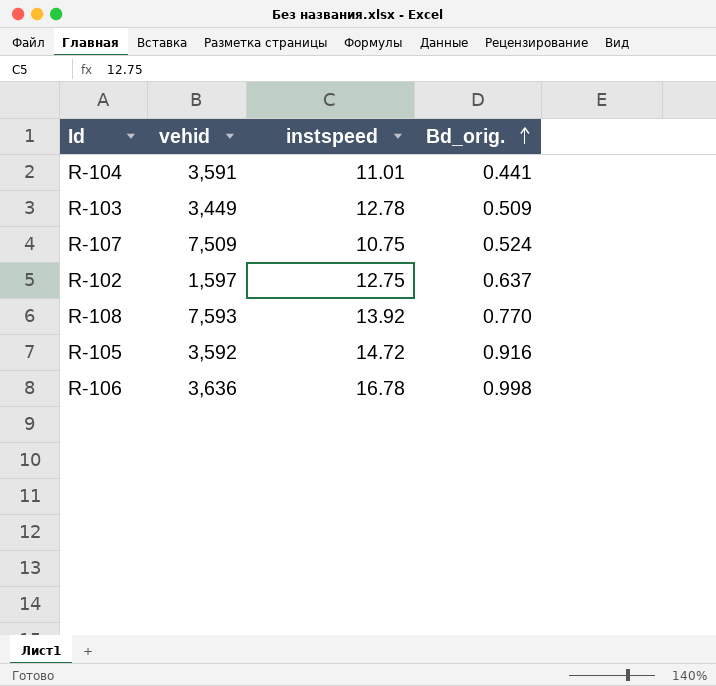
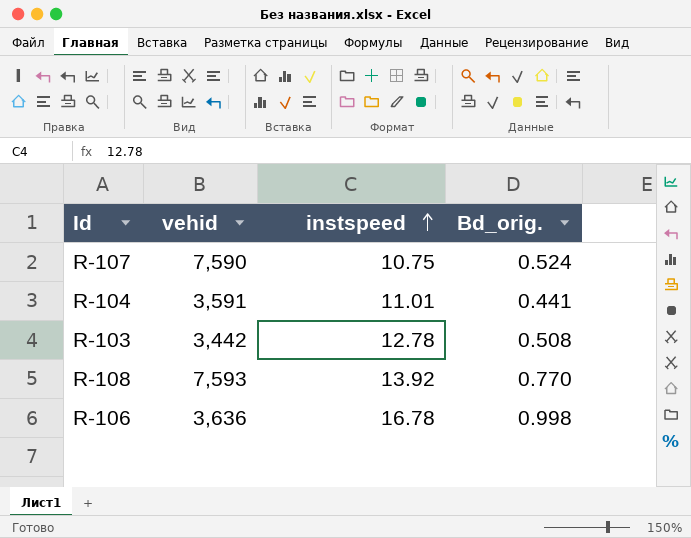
row order: Bd_orig. ascending -> instspeed ascending
row R-102: 1,597 | 12.75 | 0.637 -> none
row R-105: 3,592 | 14.72 | 0.916 -> none
R-107 | vehid: 7,509 -> 7,590
R-103 | vehid: 3,449 -> 3,442
R-103 | Bd_orig.: 0.509 -> 0.508

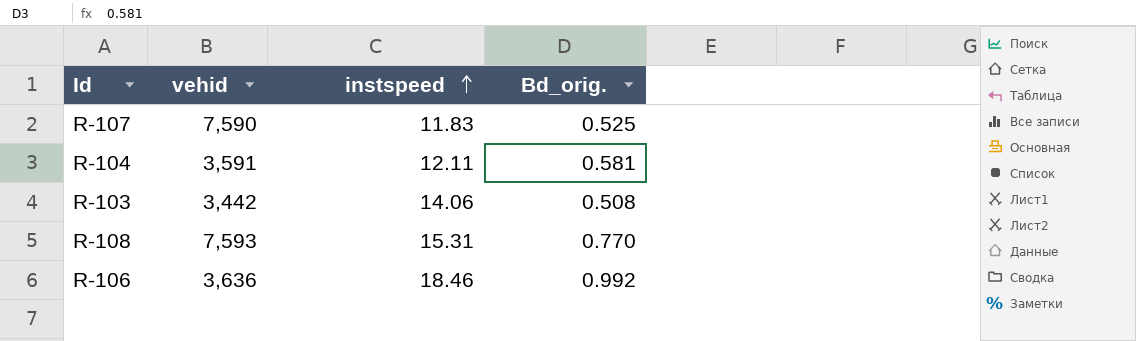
R-107 | instspeed: 10.75 -> 11.83
R-107 | Bd_orig.: 0.524 -> 0.525
R-104 | instspeed: 11.01 -> 12.11
R-104 | Bd_orig.: 0.441 -> 0.581
R-103 | instspeed: 12.78 -> 14.06
R-108 | instspeed: 13.92 -> 15.31
R-106 | instspeed: 16.78 -> 18.46
R-106 | Bd_orig.: 0.998 -> 0.992

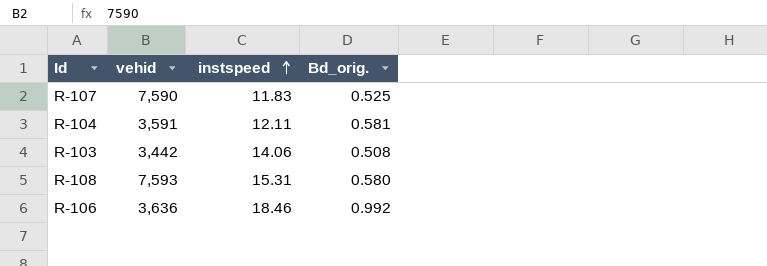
R-108 | Bd_orig.: 0.770 -> 0.580

